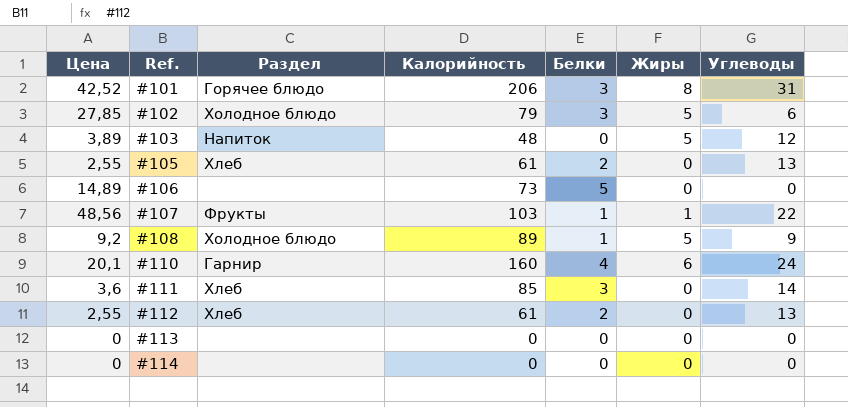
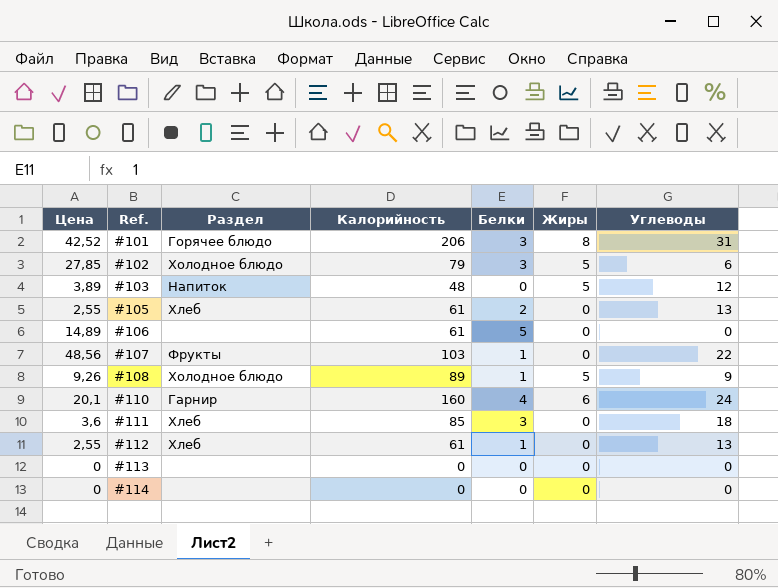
#106 | Калорийность: 73 -> 61
#107 | Жиры: 1 -> 0
#108 | Цена: 9,2 -> 9,26
#111 | Углеводы: 14 -> 18
#112 | Белки: 2 -> 1

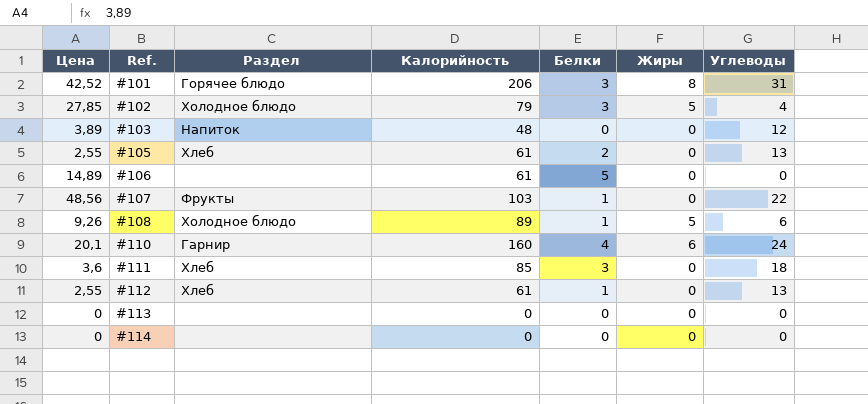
#102 | Углеводы: 6 -> 4
#103 | Жиры: 5 -> 0
#108 | Углеводы: 9 -> 6

